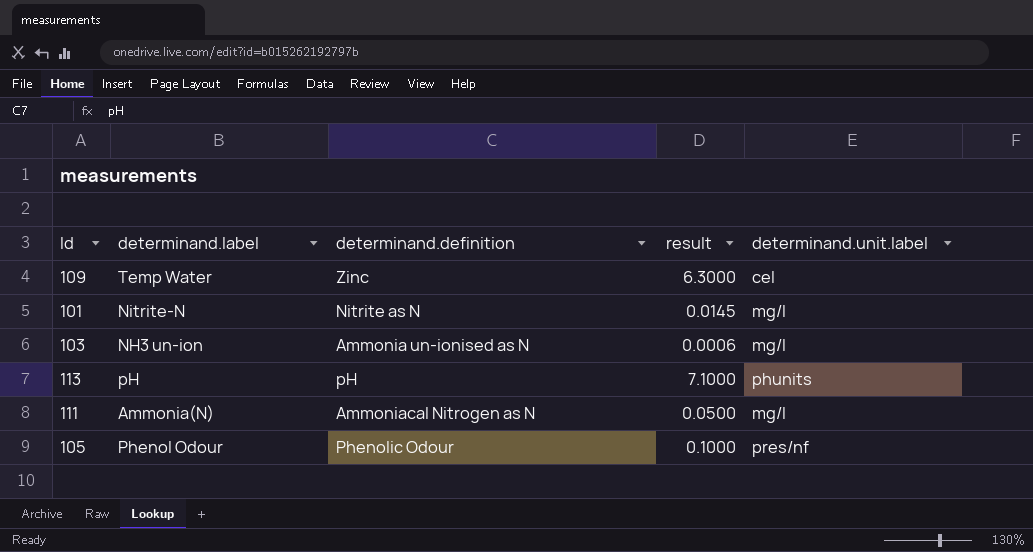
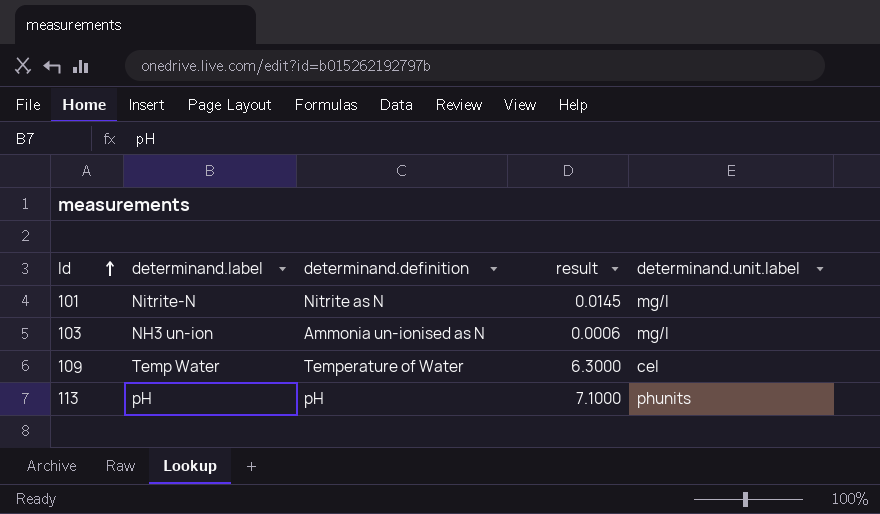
row order: none -> Id ascending
row 111: Ammonia(N) | Ammoniacal Nitrogen as N | 0.0500 | mg/l -> none
row 105: Phenol Odour | Phenolic Odour | 0.1000 | pres/nf -> none
109 | determinand.definition: Zinc -> Temperature of Water

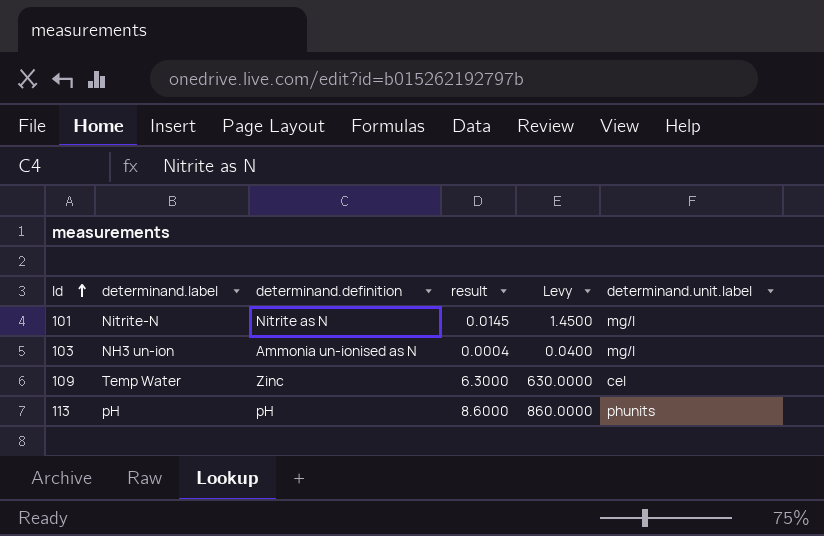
column Levy | formula: none -> [result] * 100
103 | result: 0.0006 -> 0.0004
109 | determinand.definition: Temperature of Water -> Zinc
113 | result: 7.1000 -> 8.6000

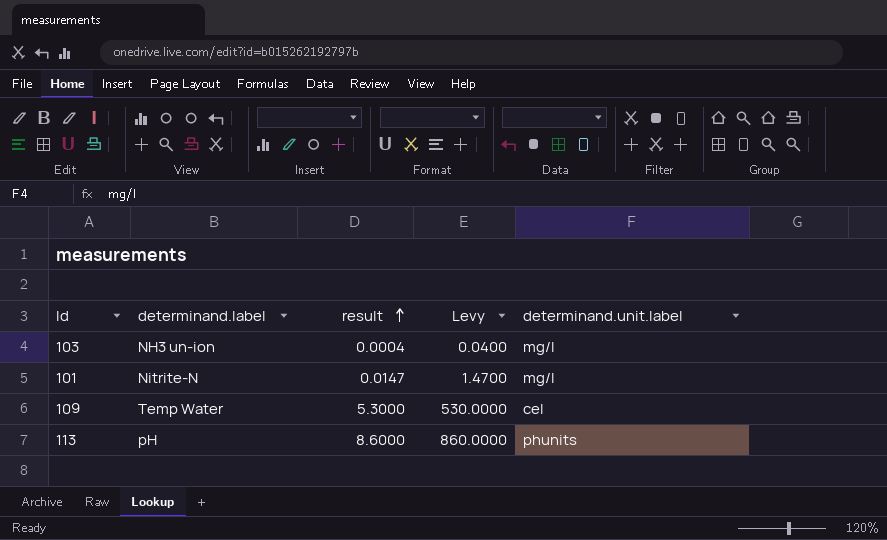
row order: Id ascending -> result ascending
column determinand.definition | position: 3 -> none
101 | result: 0.0145 -> 0.0147
101 | Levy: 1.4500 -> 1.4700
109 | result: 6.3000 -> 5.3000
109 | Levy: 630.0000 -> 530.0000

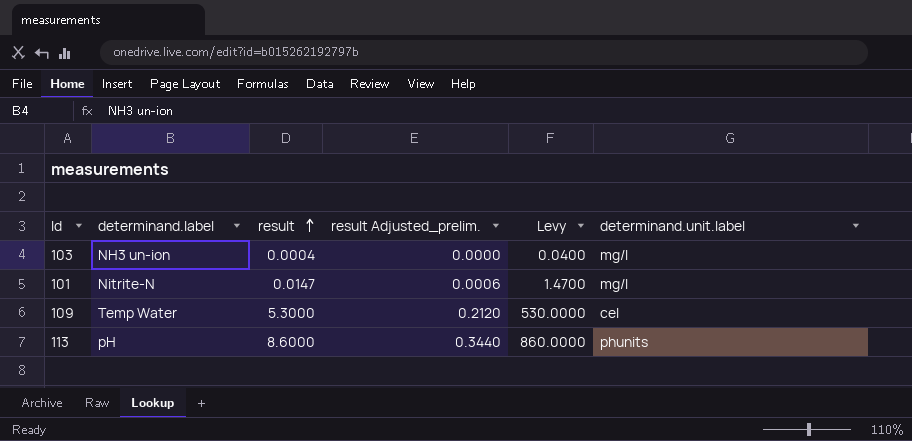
column result Adjusted_prelim. | formula: none -> [result] * 0.04

